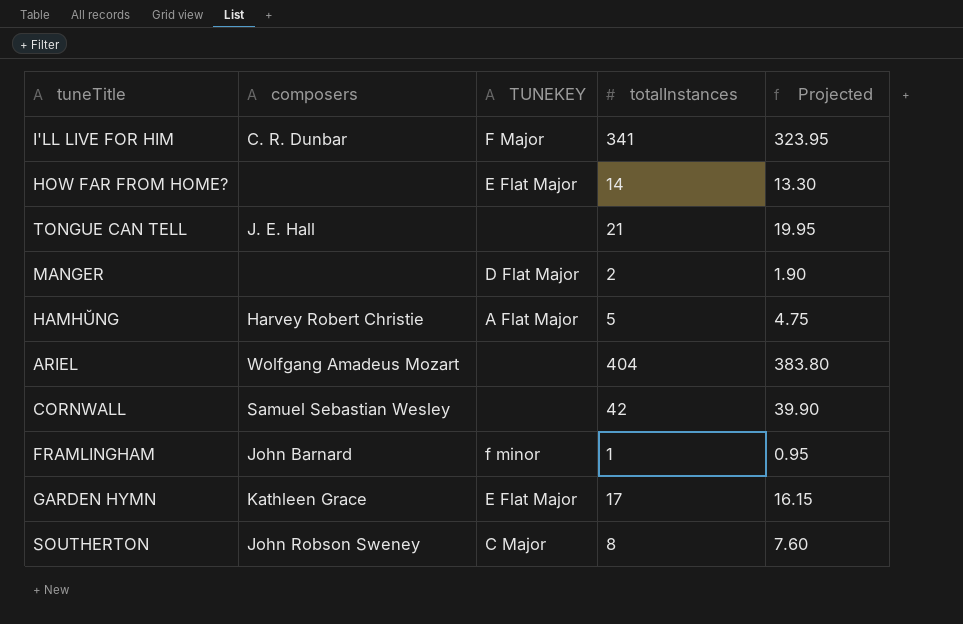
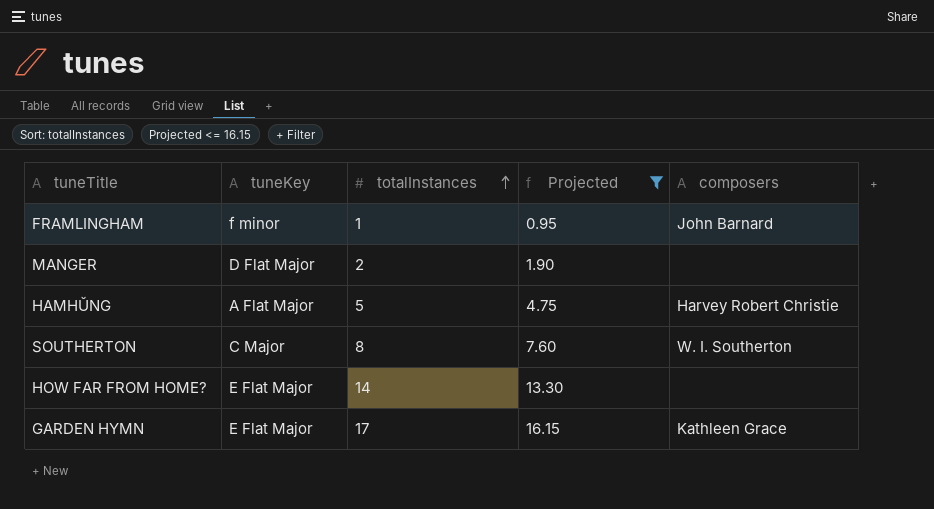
filter: none -> Projected <= 16.15
row order: none -> totalInstances ascending
column name: TUNEKEY -> tuneKey
column composers | position: 2 -> 5
SOUTHERTON | composers: John Robson Sweney -> W. I. Southerton

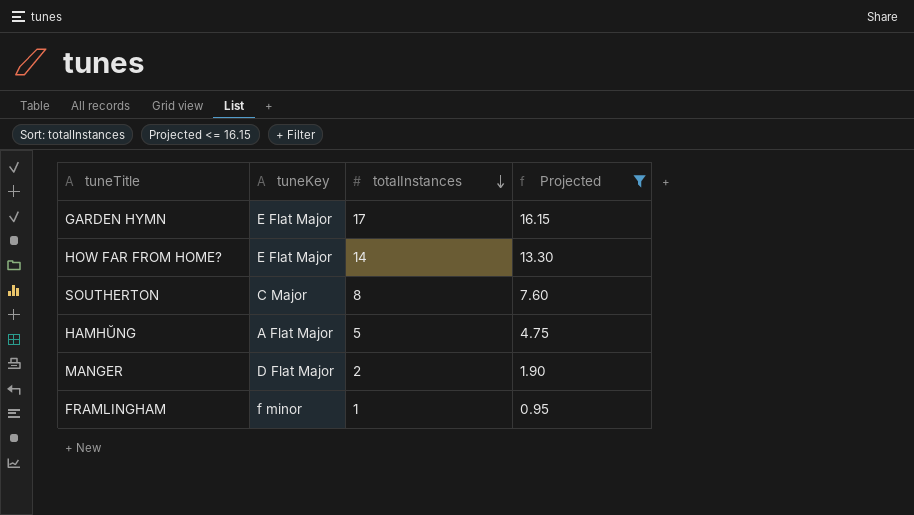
row order: totalInstances ascending -> totalInstances descending
column composers | position: 5 -> none

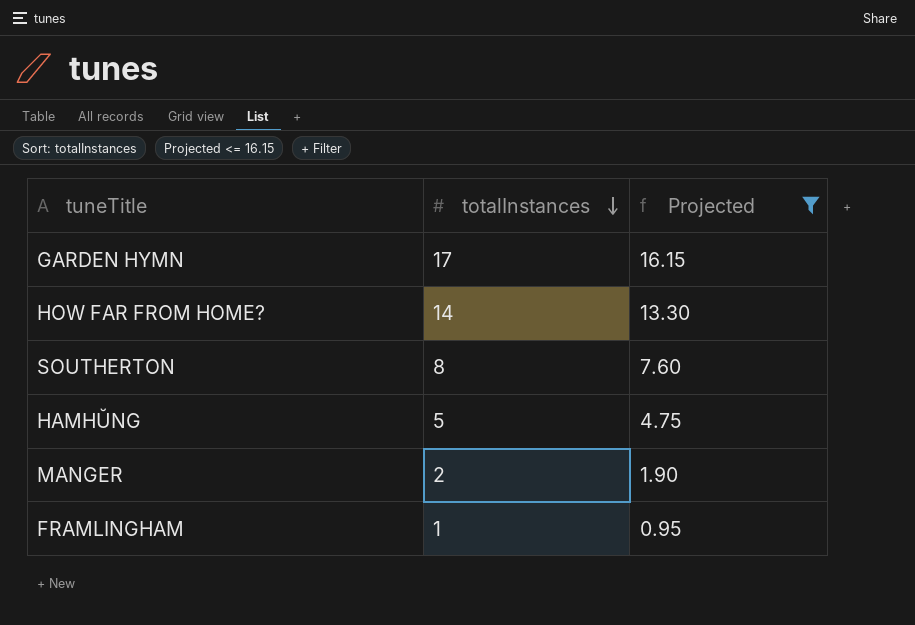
column tuneKey | position: 2 -> none

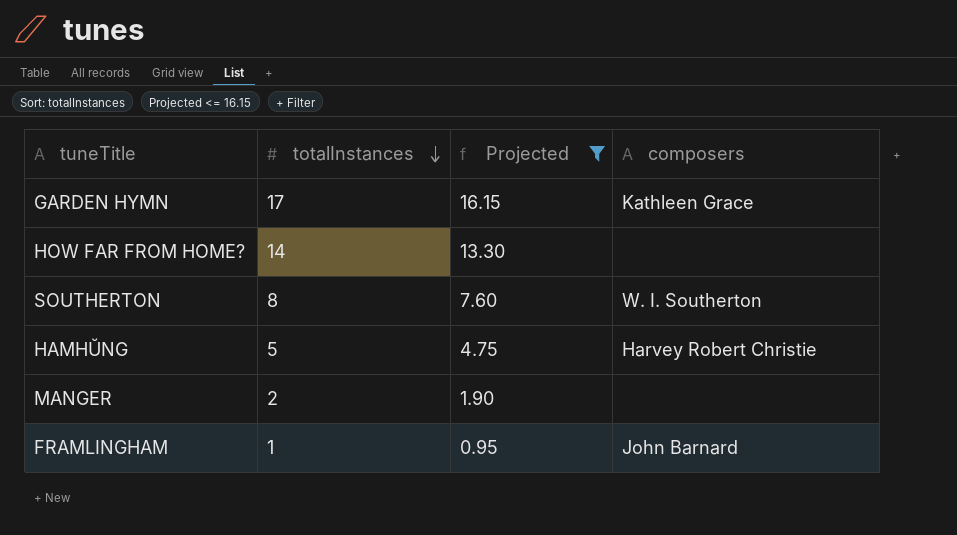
column composers | position: none -> 4

